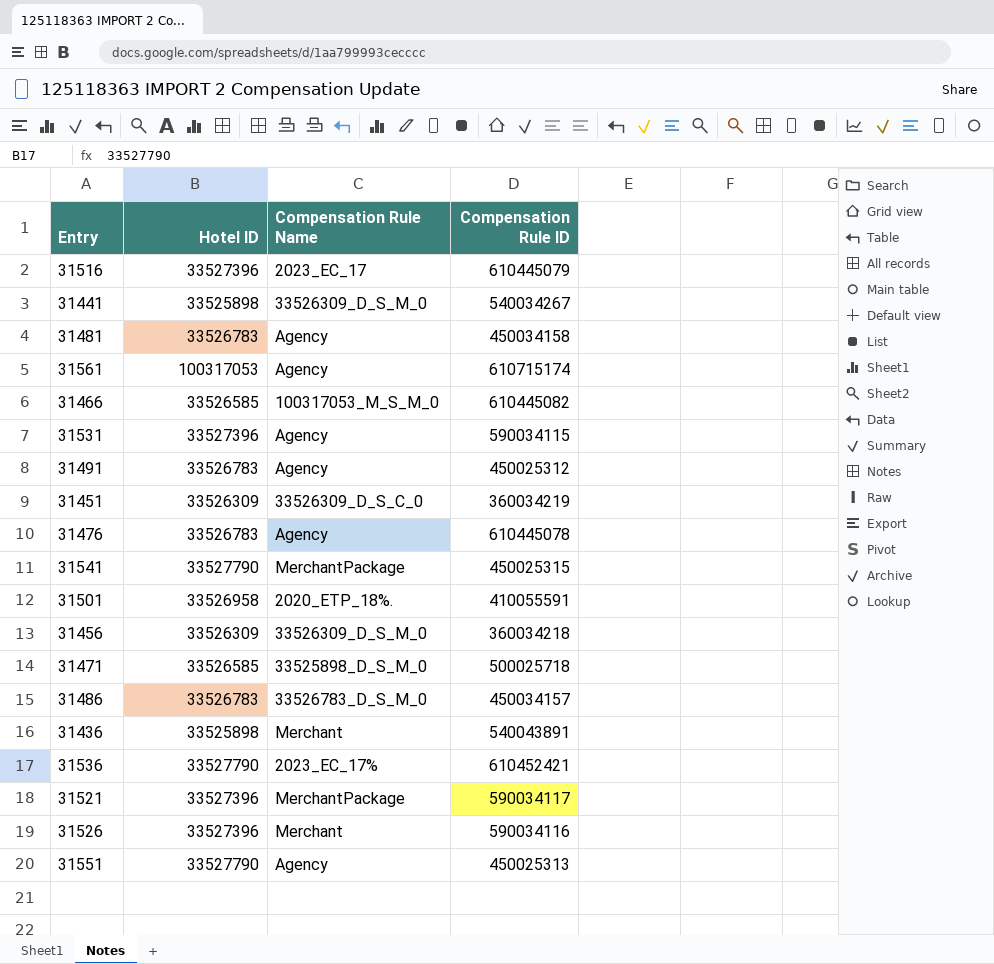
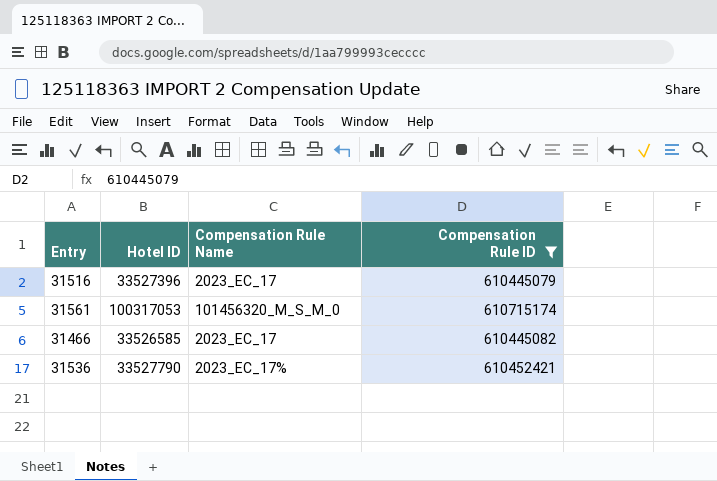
filter: none -> Compensation Rule ID >= 610445079
31561 | Compensation Rule Name: Agency -> 101456320_M_S_M_0
31466 | Compensation Rule Name: 100317053_M_S_M_0 -> 2023_EC_17

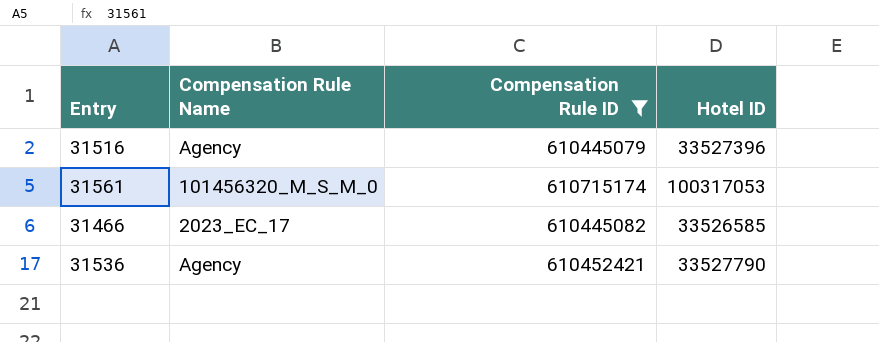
column Hotel ID | position: 2 -> 4
31516 | Compensation Rule Name: 2023_EC_17 -> Agency
31536 | Compensation Rule Name: 2023_EC_17% -> Agency

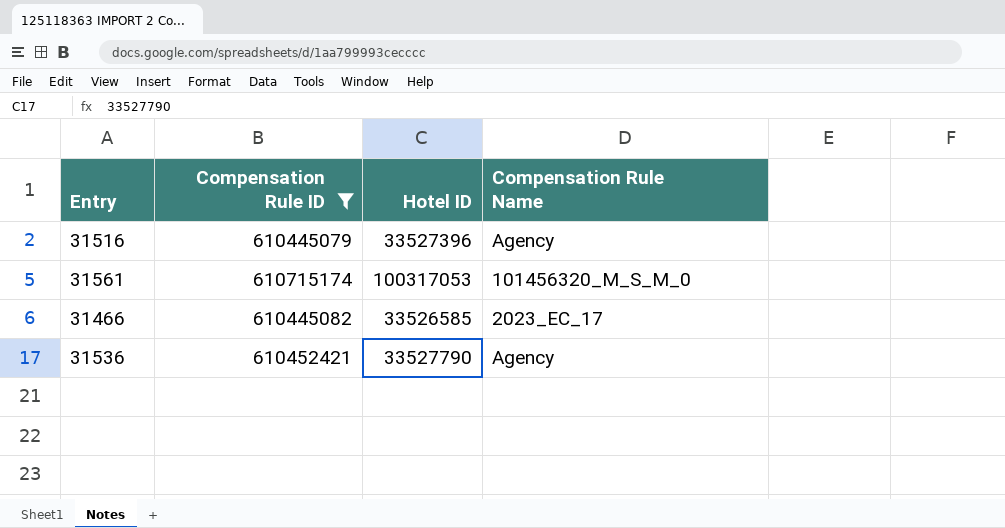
column Compensation Rule Name | position: 2 -> 4

